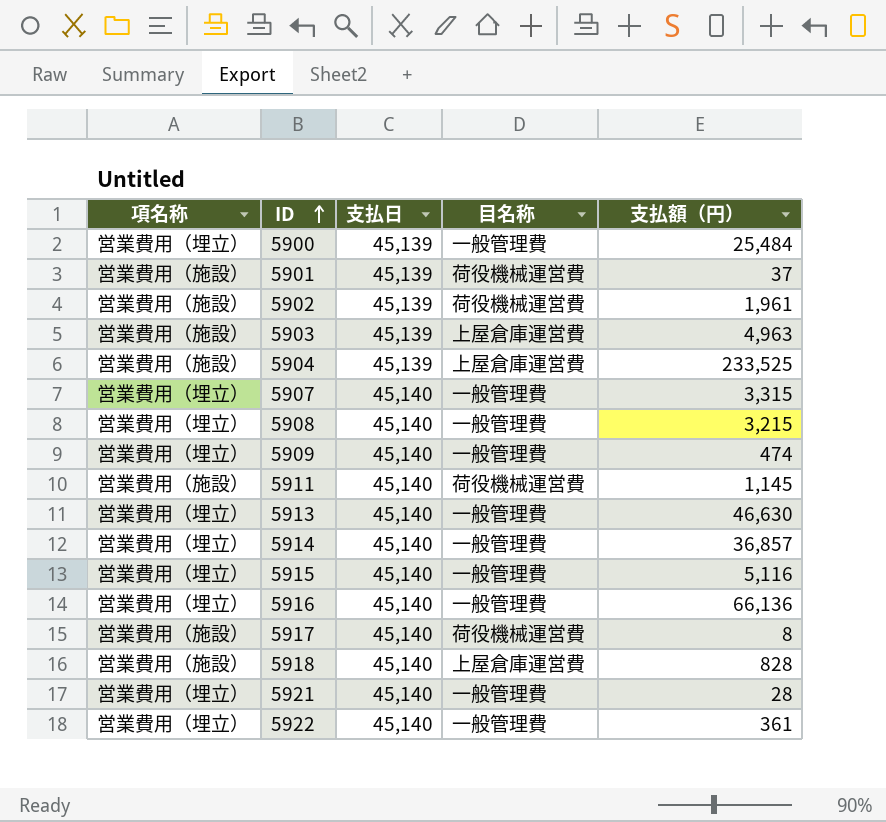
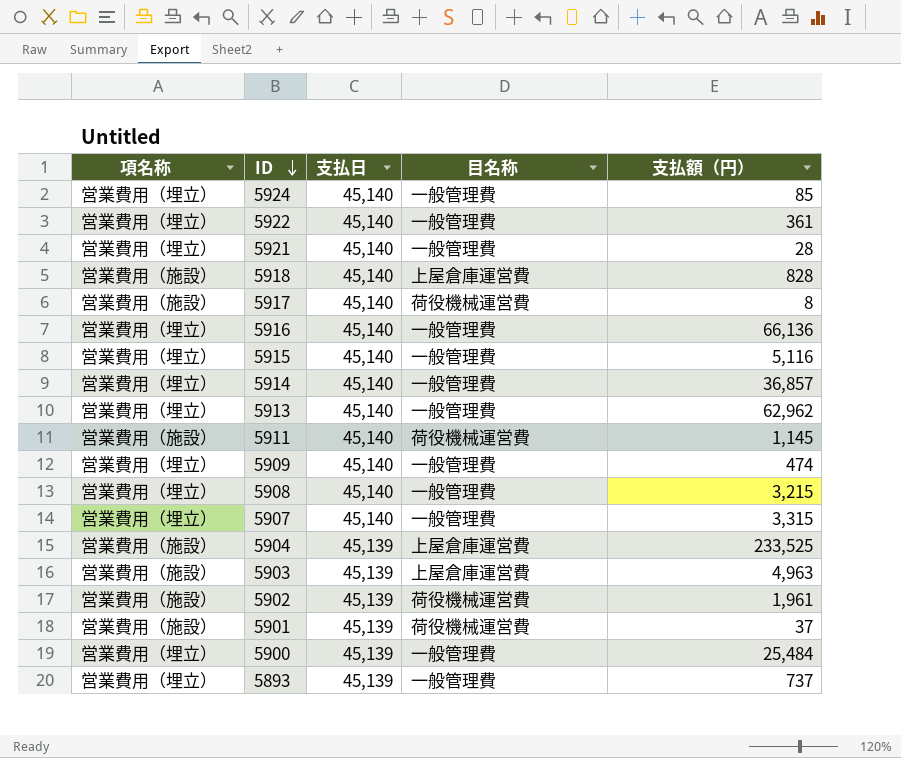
row order: ID ascending -> ID descending
row 5924: none -> 営業費用（埋立） | 45,140 | 一般管理費 | 85
5913 | 支払額（円）: 46,630 -> 62,962
row 5893: none -> 営業費用（埋立） | 45,139 | 一般管理費 | 737

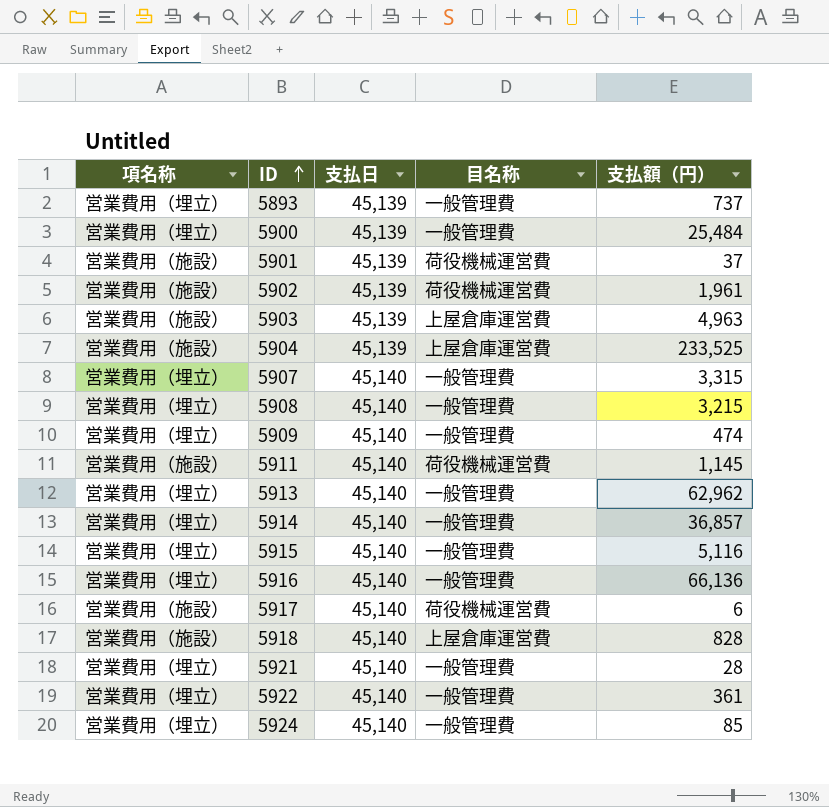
row order: ID descending -> ID ascending
5917 | 支払額（円）: 8 -> 6

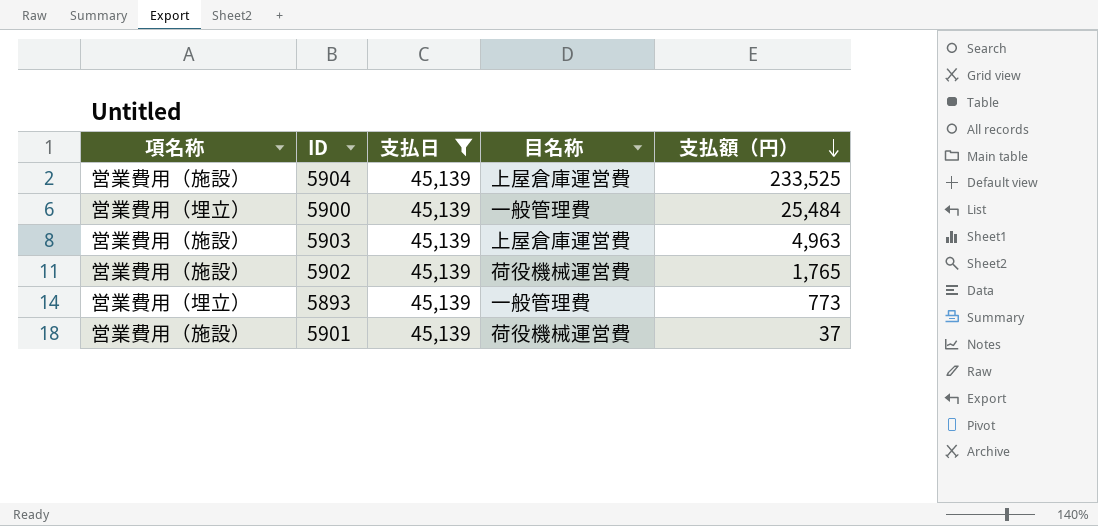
filter: none -> 支払日 = 45,139
row order: ID ascending -> 支払額（円） descending
5902 | 支払額（円）: 1,961 -> 1,765
5893 | 支払額（円）: 737 -> 773

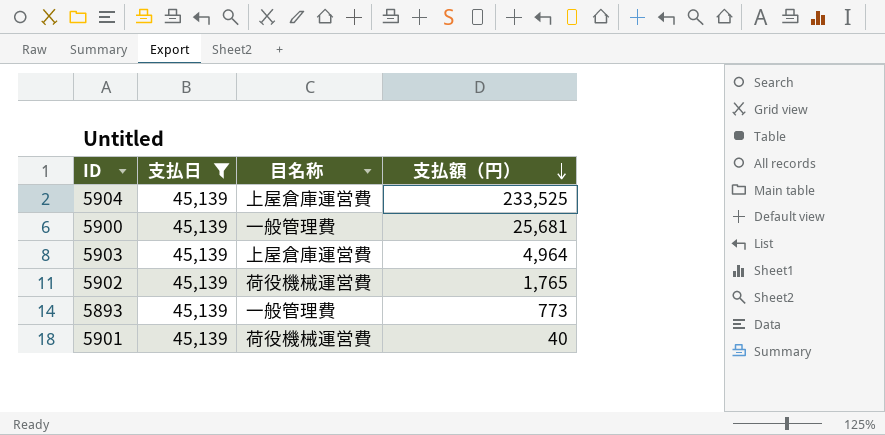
column 項名称 | position: 1 -> none
5900 | 支払額（円）: 25,484 -> 25,681
5903 | 支払額（円）: 4,963 -> 4,964
5901 | 支払額（円）: 37 -> 40

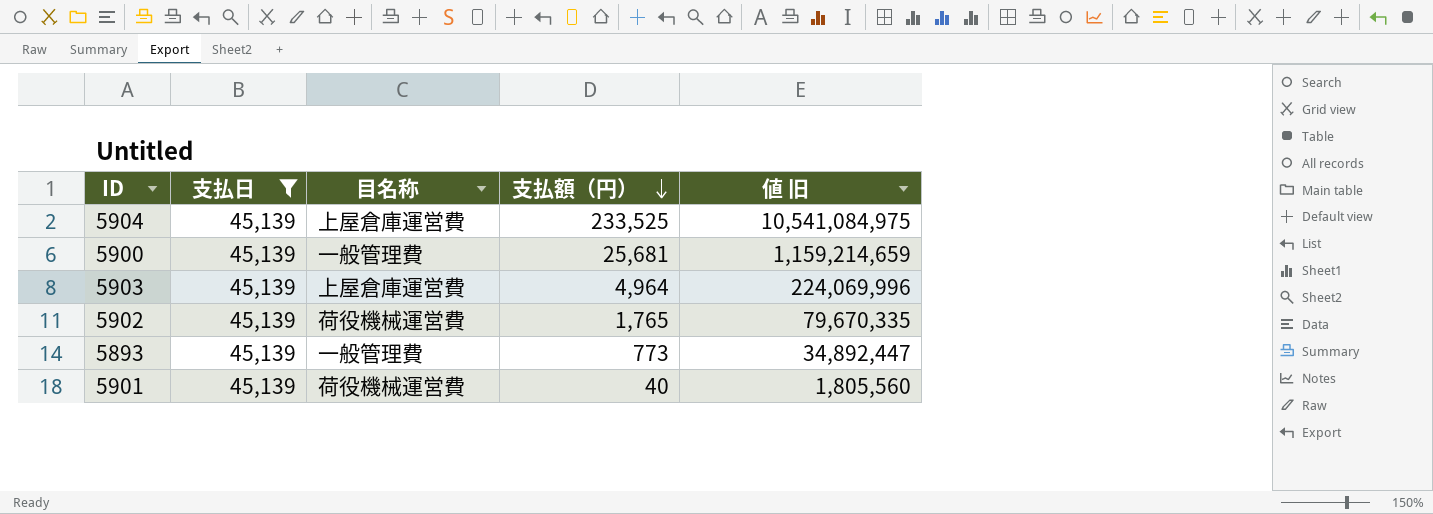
column 値 旧 | formula: none -> [支払日] * [支払額（円）]

